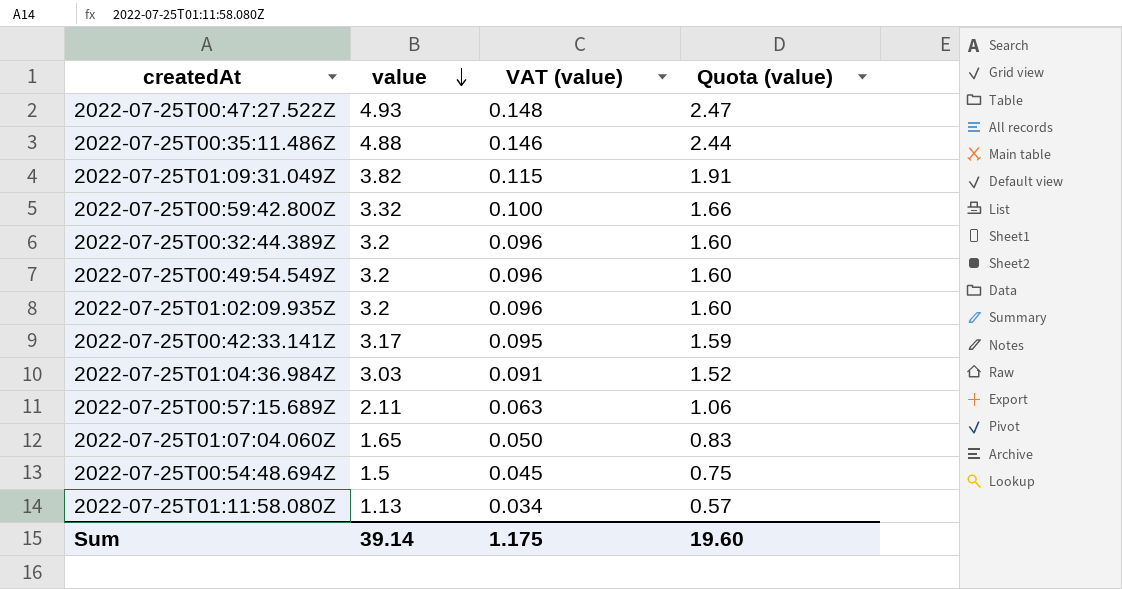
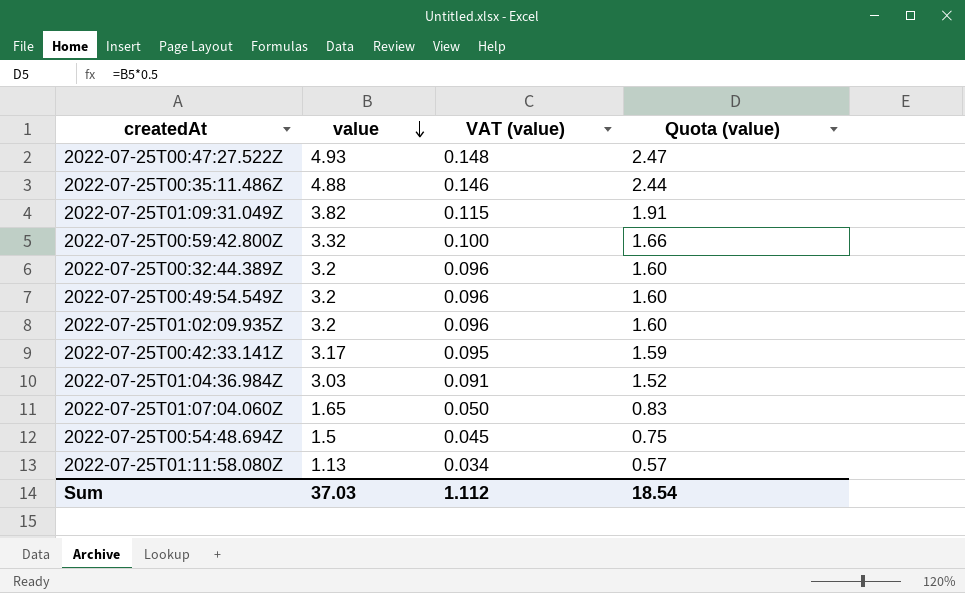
row 2022-07-25T00:57:15.689Z: 2.11 | 0.063 | 1.06 -> none
Sum | value: 39.14 -> 37.03
Sum | VAT (value): 1.175 -> 1.112
Sum | Quota (value): 19.60 -> 18.54

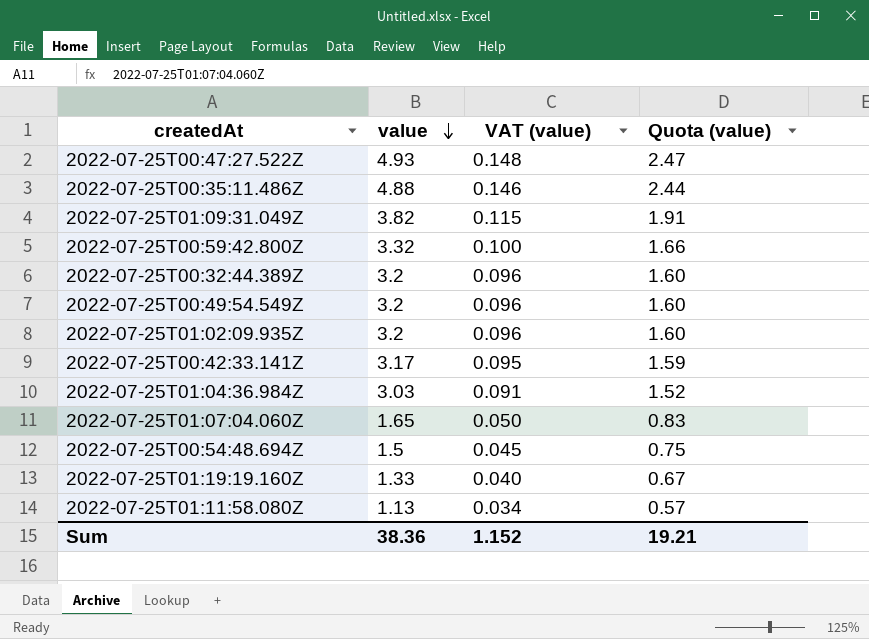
row 2022-07-25T01:19:19.160Z: none -> 1.33 | 0.040 | 0.67
Sum | value: 37.03 -> 38.36
Sum | VAT (value): 1.112 -> 1.152
Sum | Quota (value): 18.54 -> 19.21

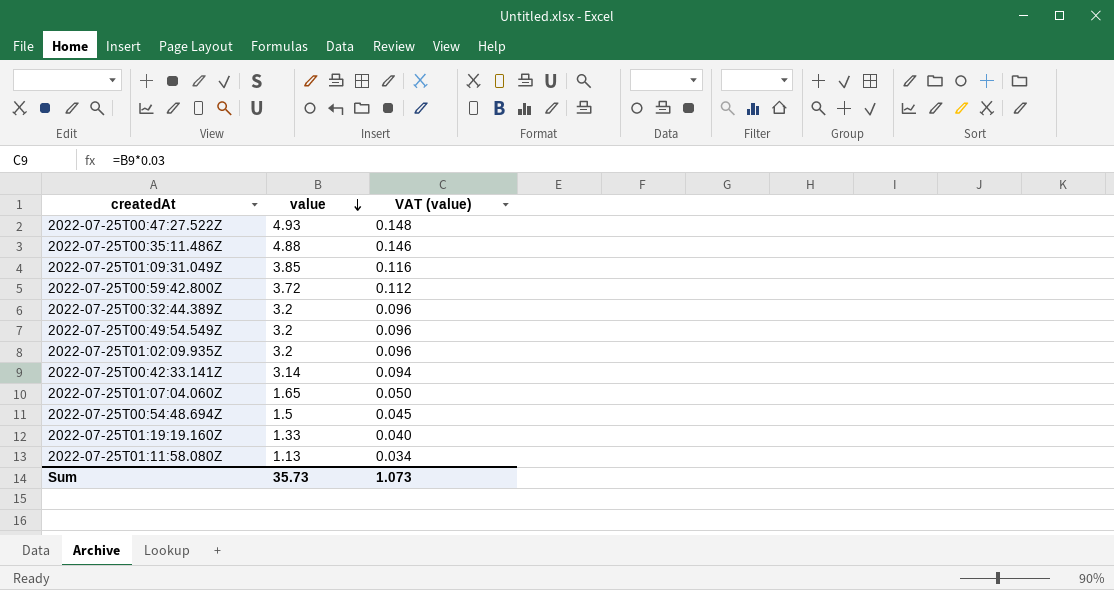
column Quota (value) | formula: [value] * 0.5 -> none
row 2022-07-25T01:04:36.984Z: 3.03 | 0.091 | 1.52 -> none
2022-07-25T01:09:31.049Z | value: 3.82 -> 3.85
2022-07-25T01:09:31.049Z | VAT (value): 0.115 -> 0.116
2022-07-25T00:59:42.800Z | value: 3.32 -> 3.72
2022-07-25T00:59:42.800Z | VAT (value): 0.100 -> 0.112
2022-07-25T00:42:33.141Z | value: 3.17 -> 3.14
2022-07-25T00:42:33.141Z | VAT (value): 0.095 -> 0.094
Sum | value: 38.36 -> 35.73
Sum | VAT (value): 1.152 -> 1.073

